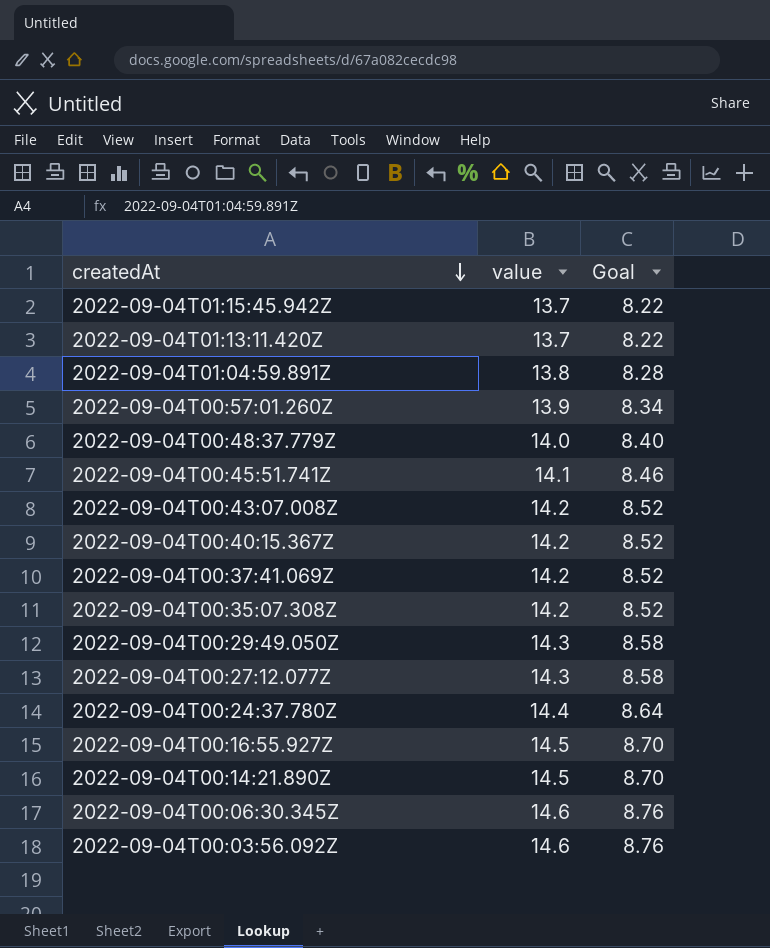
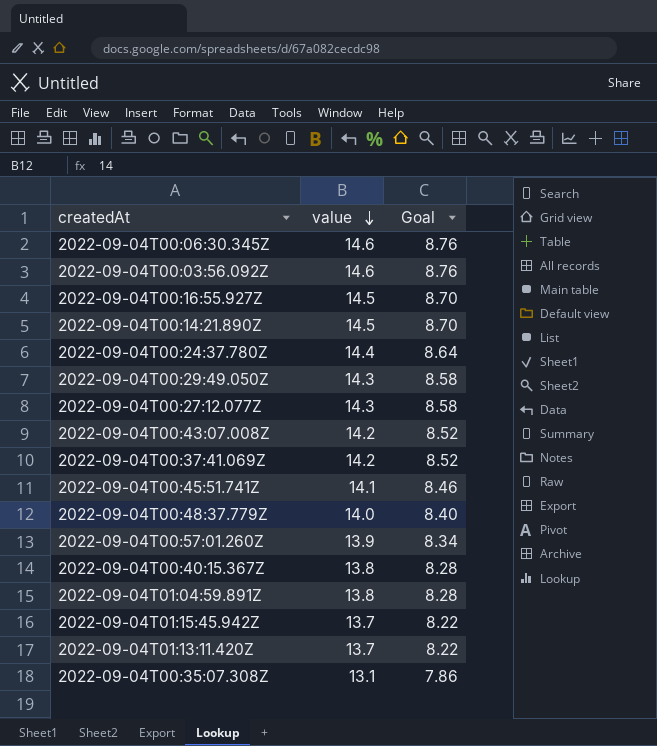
row order: createdAt descending -> value descending
2022-09-04T00:40:15.367Z | value: 14.2 -> 13.8
2022-09-04T00:40:15.367Z | Goal: 8.52 -> 8.28
2022-09-04T00:35:07.308Z | value: 14.2 -> 13.1
2022-09-04T00:35:07.308Z | Goal: 8.52 -> 7.86

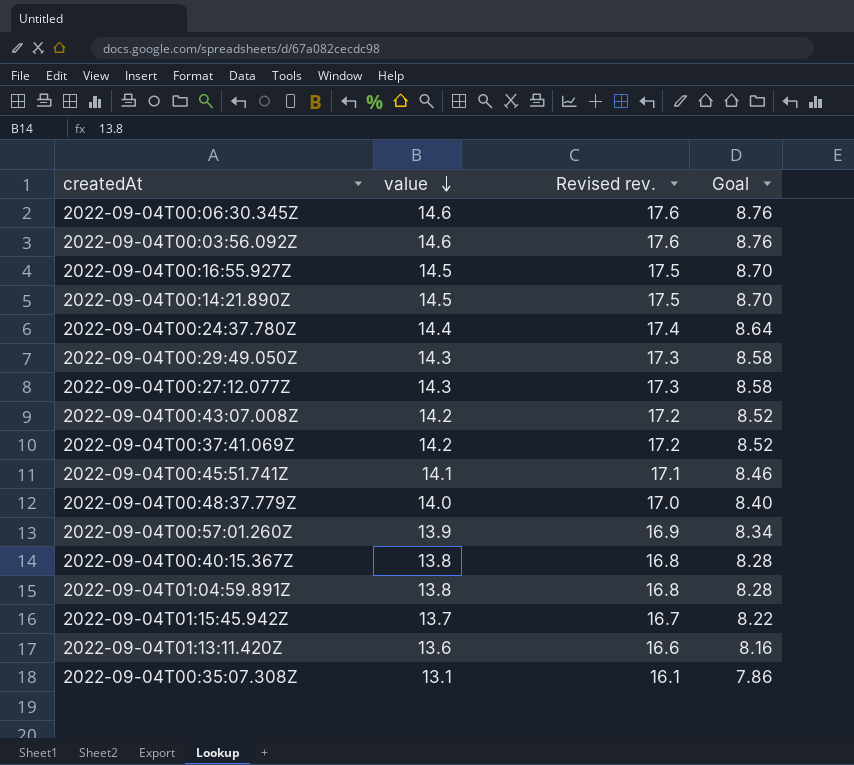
column Revised rev. | formula: none -> [value] + 3
2022-09-04T01:13:11.420Z | value: 13.7 -> 13.6
2022-09-04T01:13:11.420Z | Goal: 8.22 -> 8.16

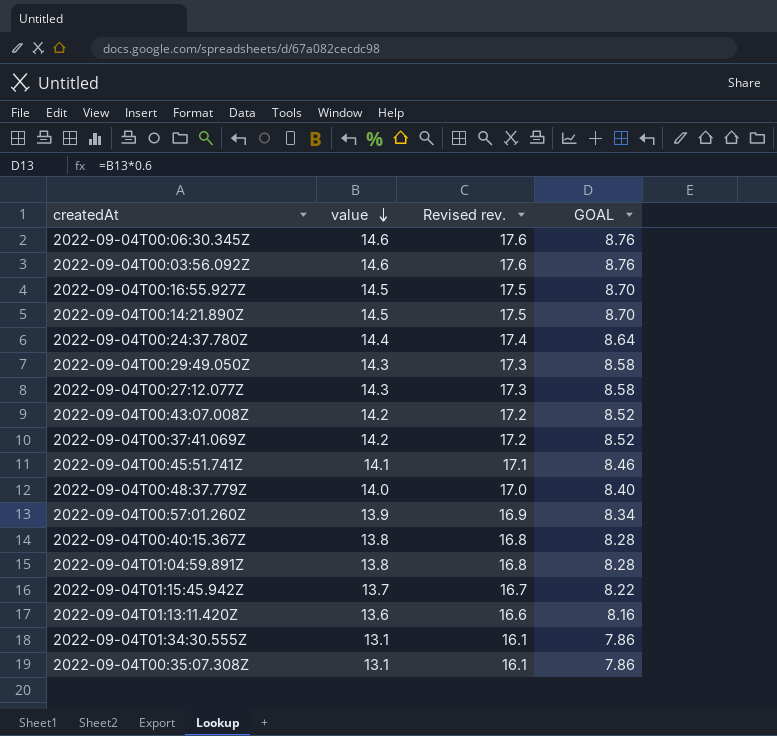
column name: Goal -> GOAL
row 2022-09-04T01:34:30.555Z: none -> 13.1 | 16.1 | 7.86

